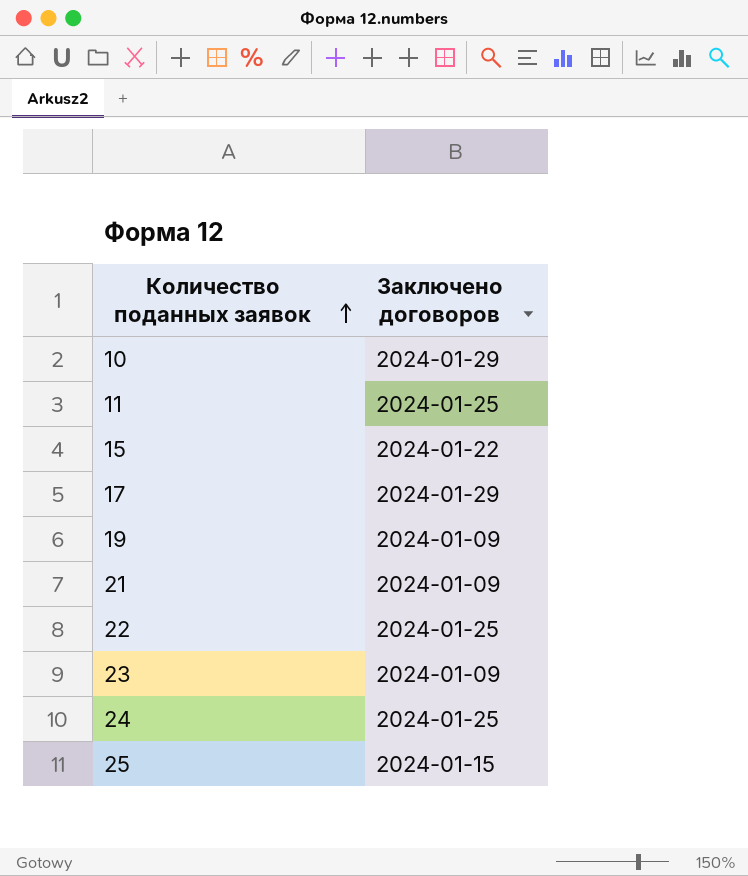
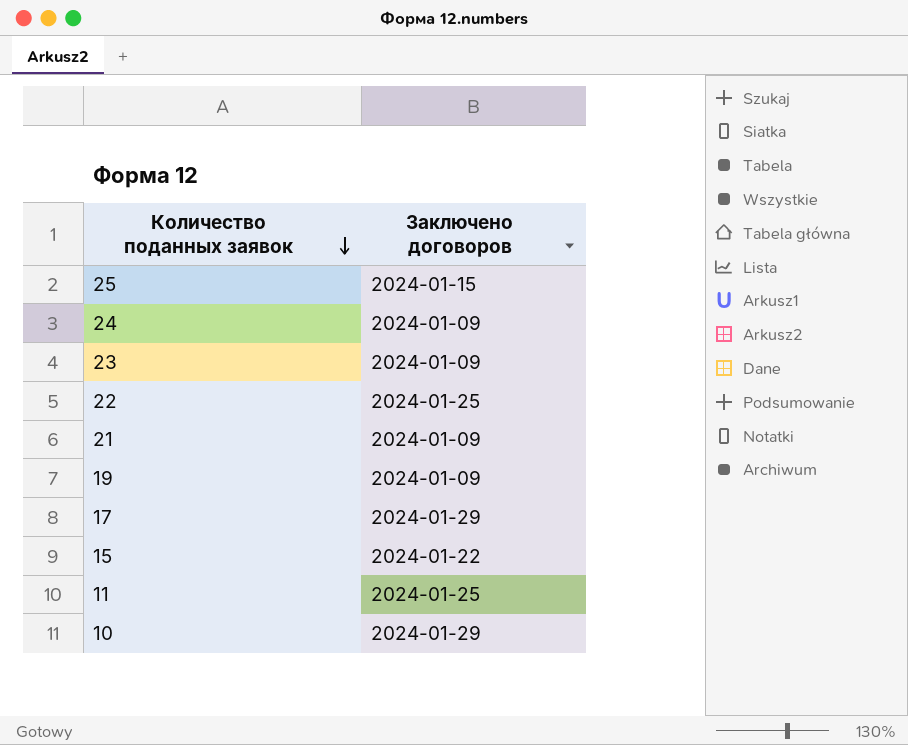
row order: Количество поданных заявок ascending -> Количество поданных заявок descending
24 | Заключено договоров: 2024-01-25 -> 2024-01-09

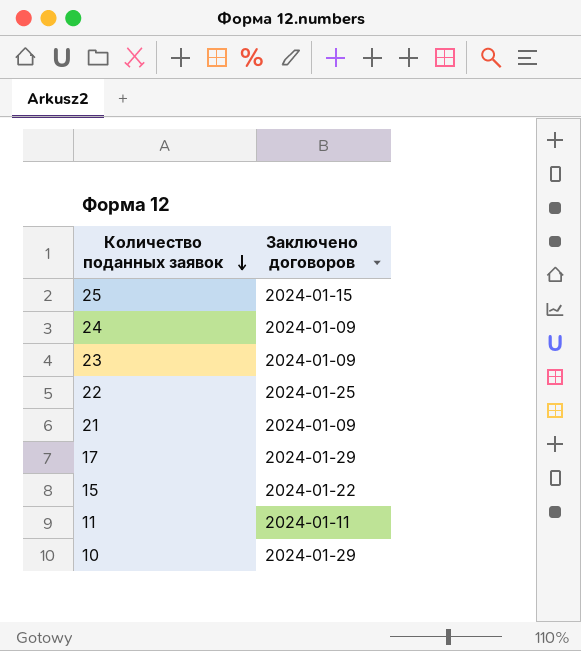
row 19: 2024-01-09 -> none
11 | Заключено договоров: 2024-01-25 -> 2024-01-11

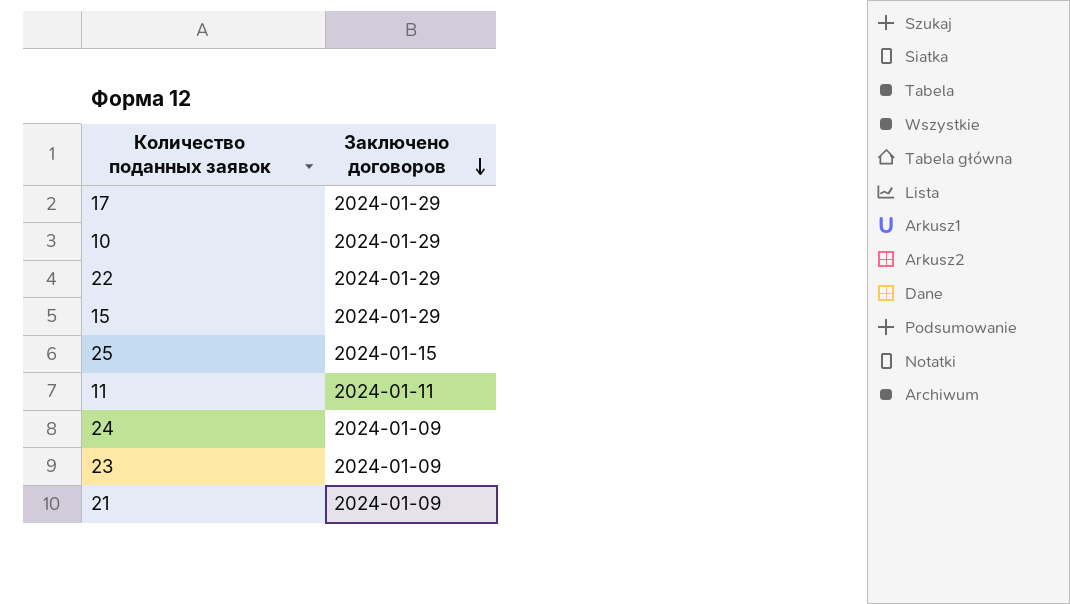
row order: Количество поданных заявок descending -> Заключено договоров descending
22 | Заключено договоров: 2024-01-25 -> 2024-01-29
15 | Заключено договоров: 2024-01-22 -> 2024-01-29

